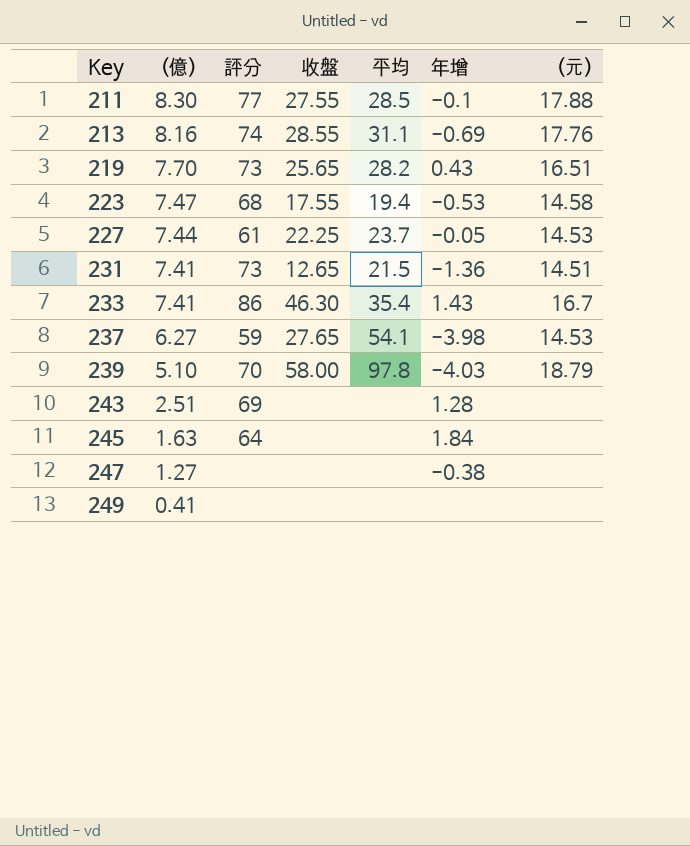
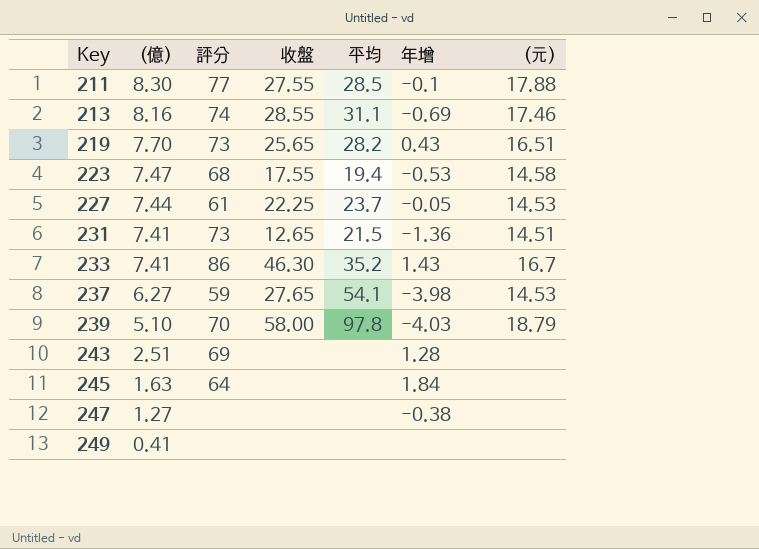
213 | (元): 17.76 -> 17.46
233 | 平均: 35.4 -> 35.2

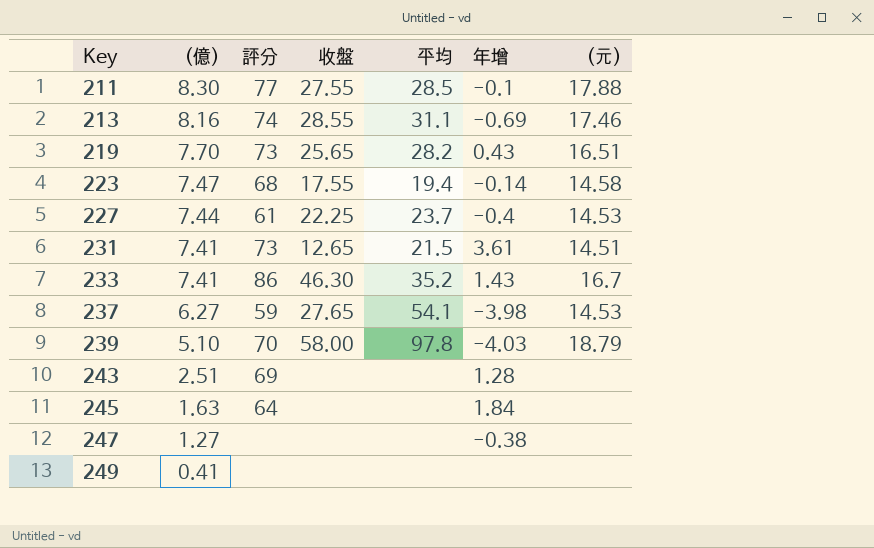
223 | 年增: -0.53 -> -0.14
227 | 年增: -0.05 -> -0.4
231 | 年增: -1.36 -> 3.61

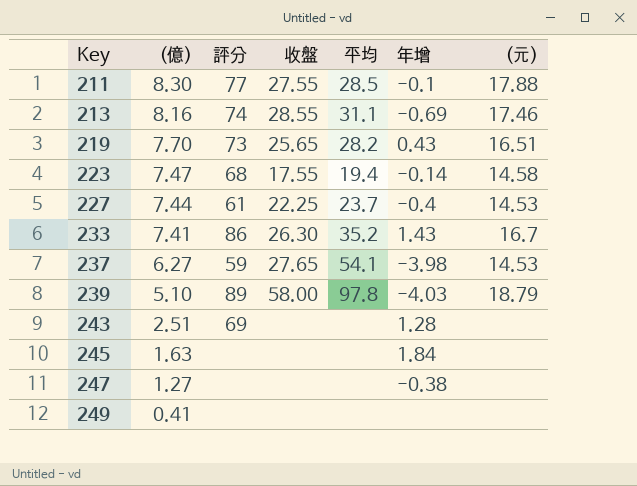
row 231: 7.41 | 73 | 12.65 | 21.5 | 3.61 | 14.51 -> none
233 | 收盤: 46.30 -> 26.30
239 | 評分: 70 -> 89
245 | 評分: 64 -> none

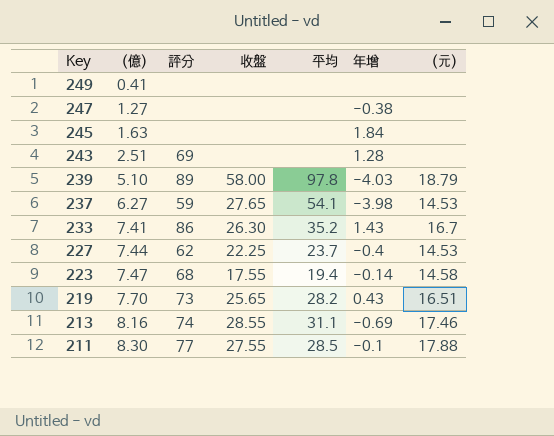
row order: Key ascending -> Key descending
227 | 評分: 61 -> 62

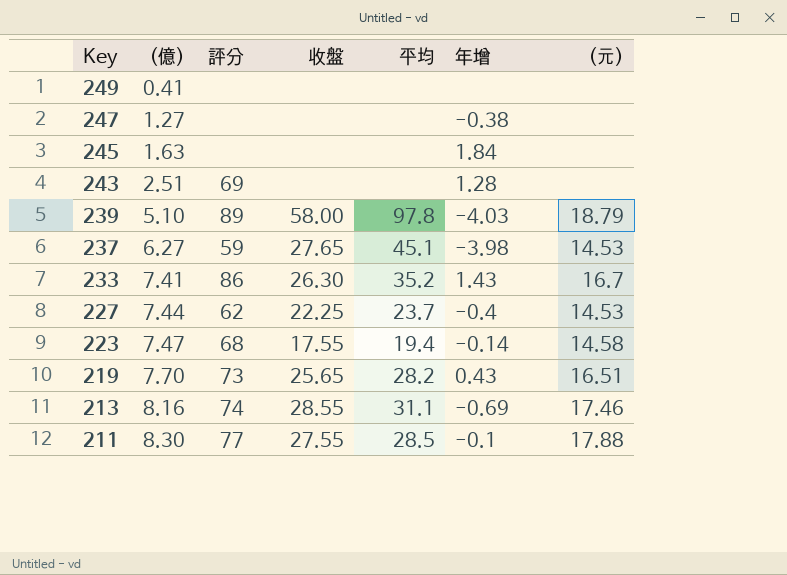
237 | 平均: 54.1 -> 45.1

